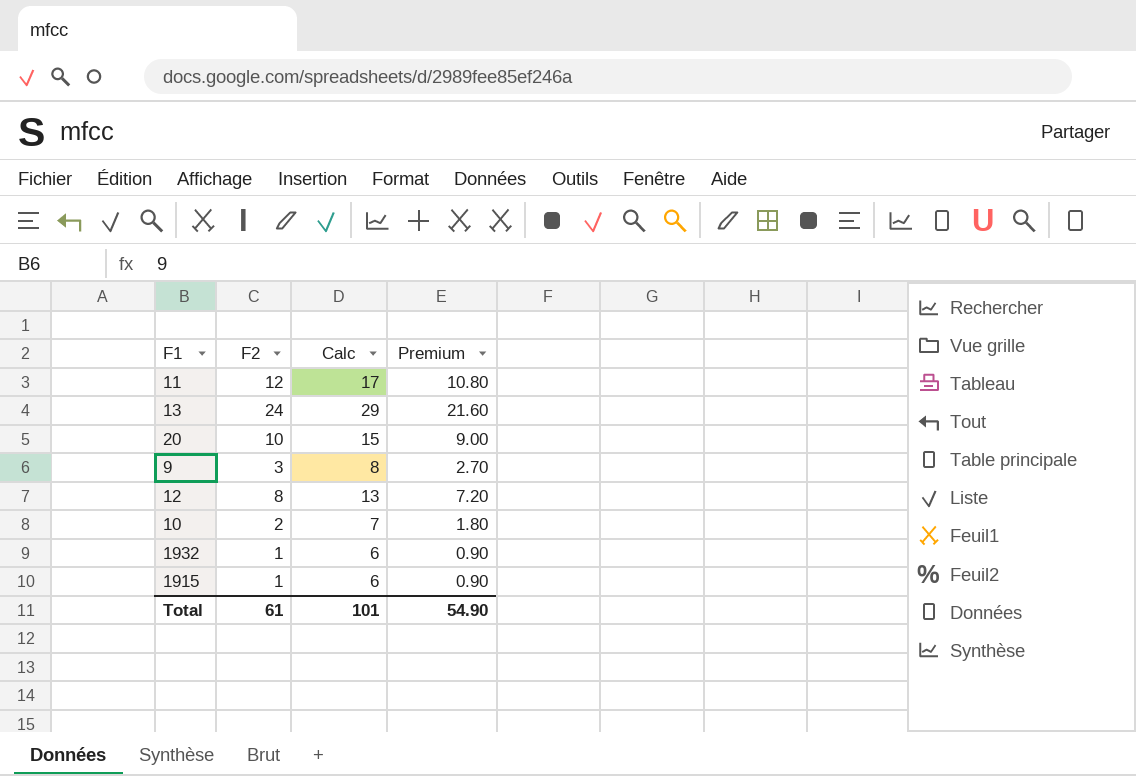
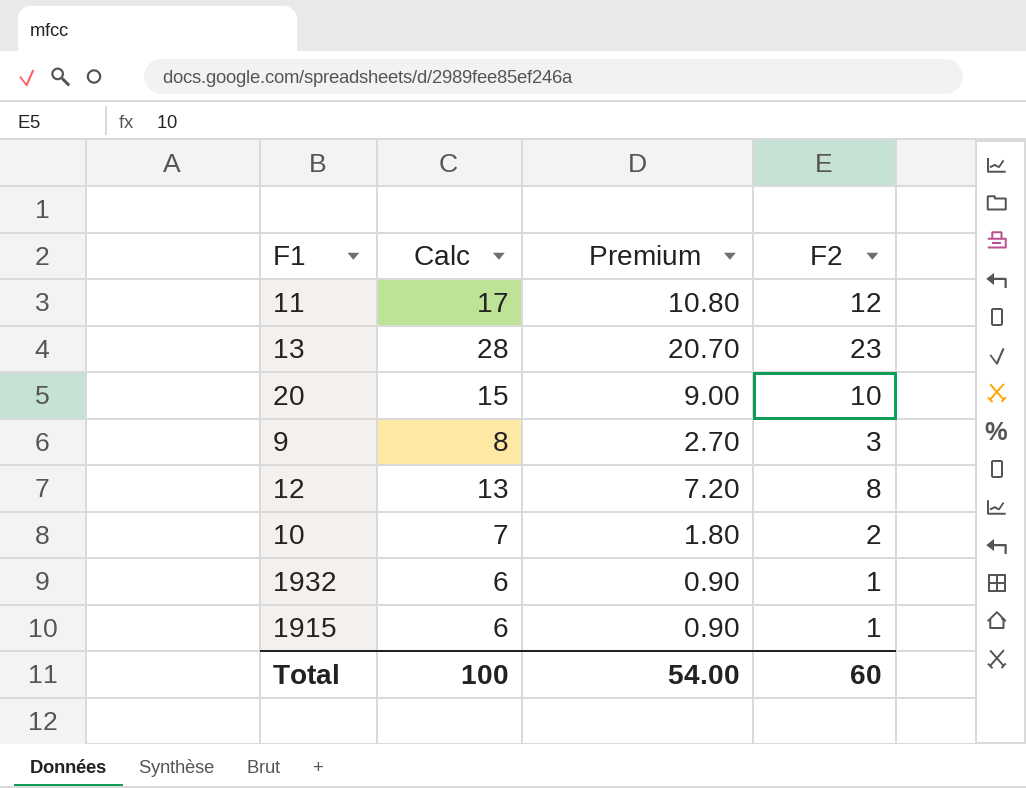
column F2 | position: 2 -> 4
13 | Calc: 29 -> 28
13 | Premium: 21.60 -> 20.70
13 | F2: 24 -> 23
Total | Calc: 101 -> 100
Total | Premium: 54.90 -> 54.00
Total | F2: 61 -> 60

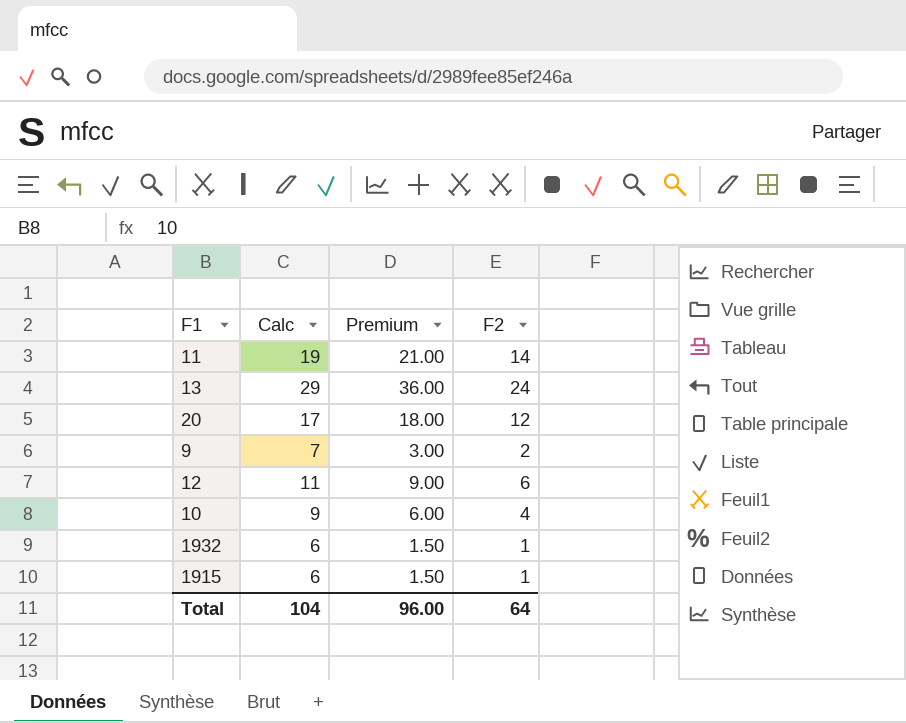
column Premium | formula: [F2] * 0.9 -> [F2] * 1.5
11 | Calc: 17 -> 19
11 | F2: 12 -> 14
13 | Calc: 28 -> 29
13 | F2: 23 -> 24
20 | Calc: 15 -> 17
20 | F2: 10 -> 12
9 | Calc: 8 -> 7
9 | F2: 3 -> 2
12 | Calc: 13 -> 11
12 | F2: 8 -> 6
10 | Calc: 7 -> 9
10 | F2: 2 -> 4
Total | Calc: 100 -> 104
Total | Premium: 54.00 -> 96.00
Total | F2: 60 -> 64

